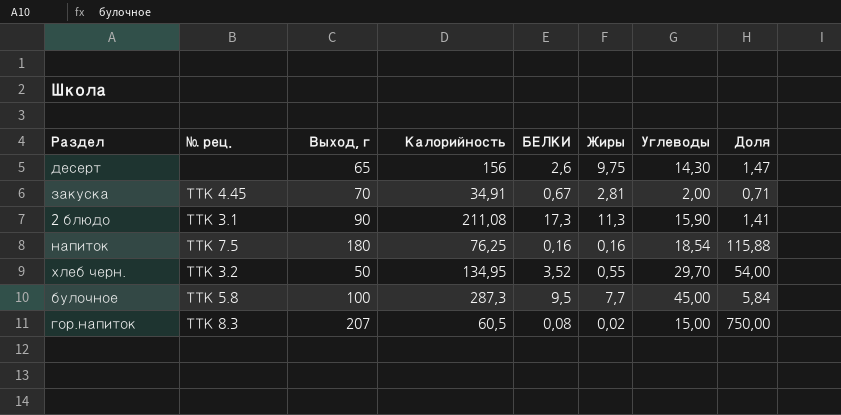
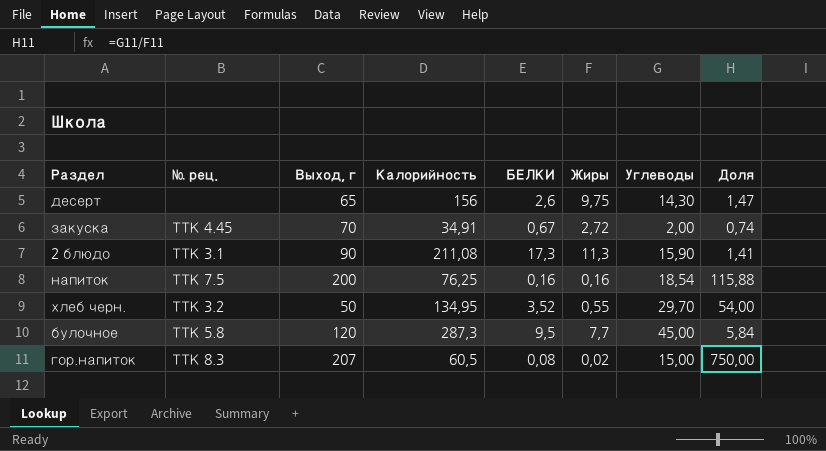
закуска | Жиры: 2,81 -> 2,72
закуска | Доля: 0,71 -> 0,74
напиток | Выход, г: 180 -> 200
булочное | Выход, г: 100 -> 120

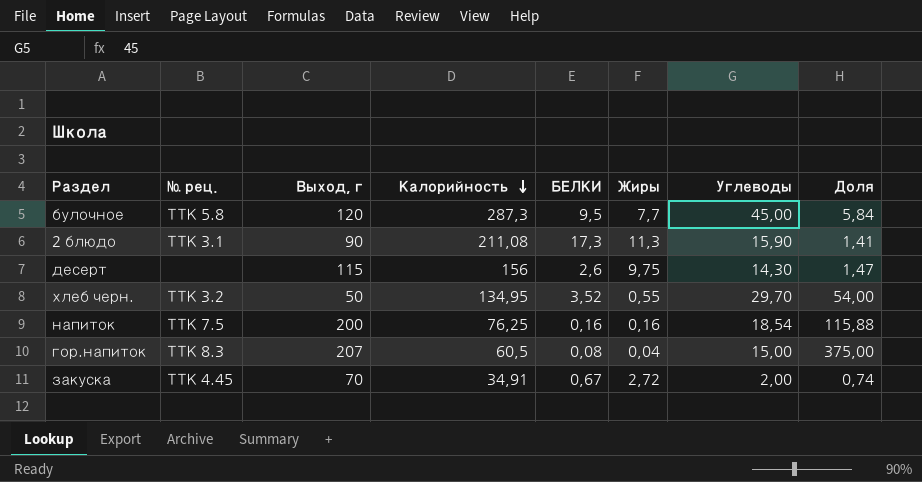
row order: none -> Калорийность descending
десерт | Выход, г: 65 -> 115
гор.напиток | Жиры: 0,02 -> 0,04
гор.напиток | Доля: 750,00 -> 375,00

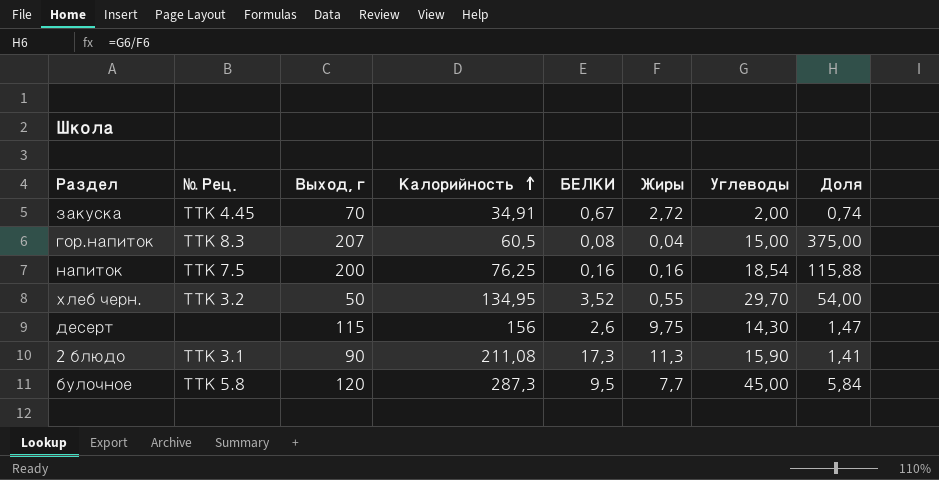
row order: Калорийность descending -> Калорийность ascending
column name: № рец. -> № Рец.

